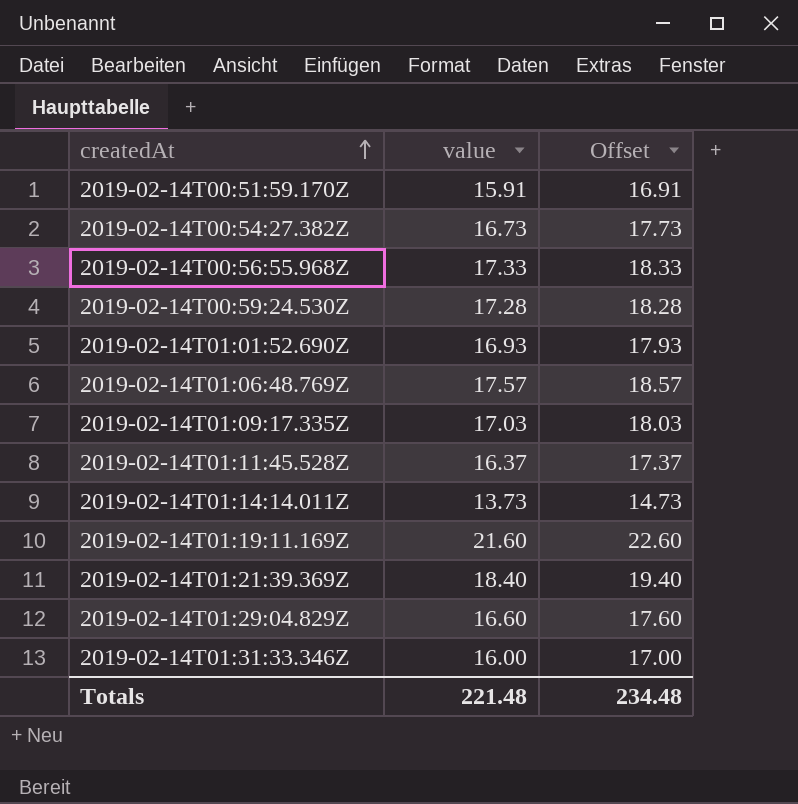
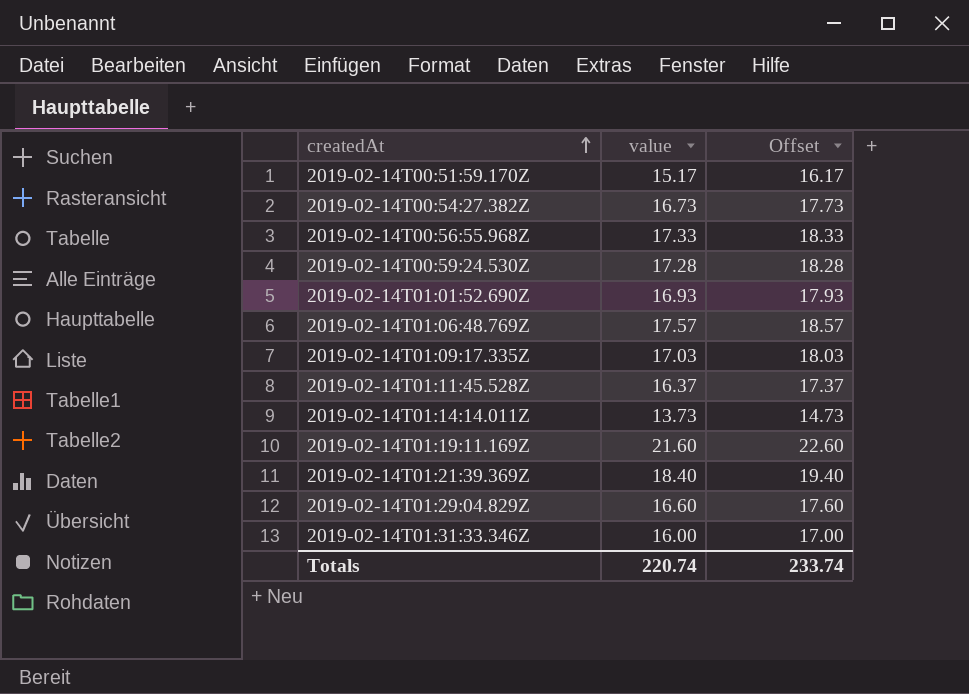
2019-02-14T00:51:59.170Z | value: 15.91 -> 15.17
2019-02-14T00:51:59.170Z | Offset: 16.91 -> 16.17
Totals | value: 221.48 -> 220.74
Totals | Offset: 234.48 -> 233.74

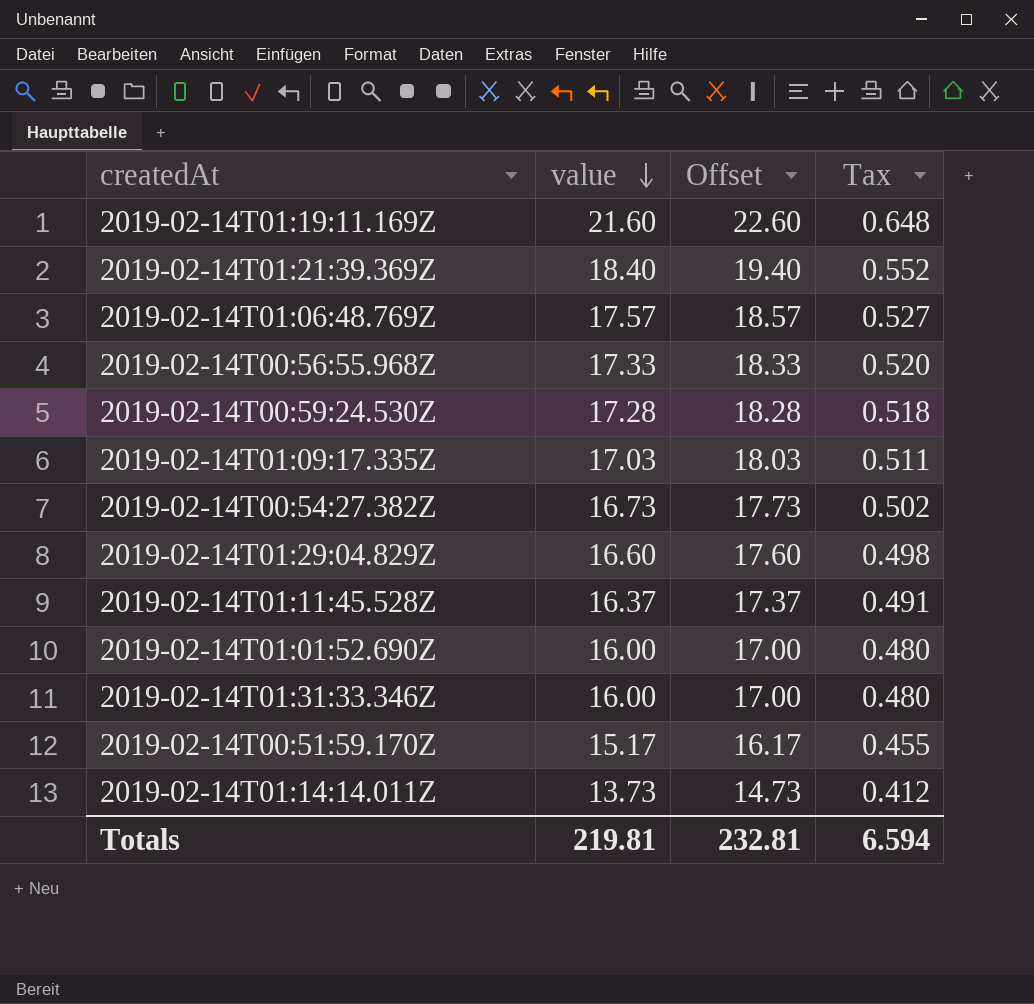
row order: createdAt ascending -> value descending
column Tax | formula: none -> [value] * 0.03
2019-02-14T01:01:52.690Z | value: 16.93 -> 16.00
2019-02-14T01:01:52.690Z | Offset: 17.93 -> 17.00
Totals | value: 220.74 -> 219.81
Totals | Offset: 233.74 -> 232.81

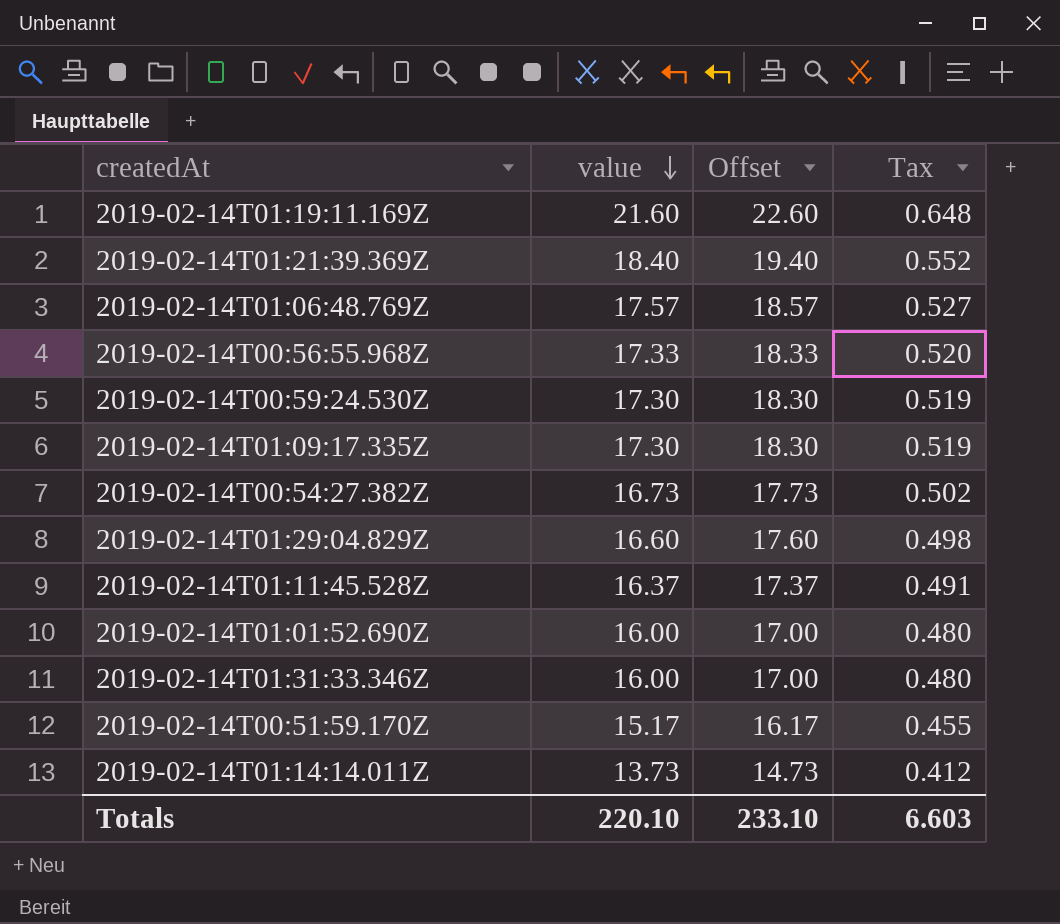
2019-02-14T00:59:24.530Z | value: 17.28 -> 17.30
2019-02-14T00:59:24.530Z | Offset: 18.28 -> 18.30
2019-02-14T00:59:24.530Z | Tax: 0.518 -> 0.519
2019-02-14T01:09:17.335Z | value: 17.03 -> 17.30
2019-02-14T01:09:17.335Z | Offset: 18.03 -> 18.30
2019-02-14T01:09:17.335Z | Tax: 0.511 -> 0.519
Totals | value: 219.81 -> 220.10
Totals | Offset: 232.81 -> 233.10
Totals | Tax: 6.594 -> 6.603

